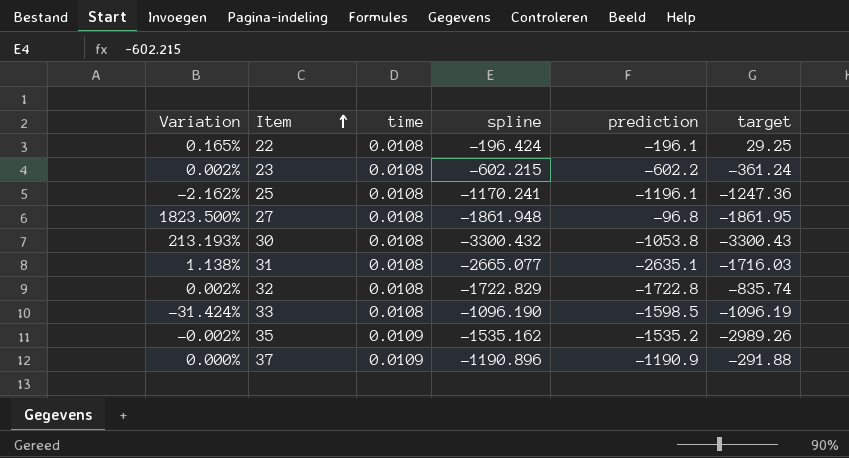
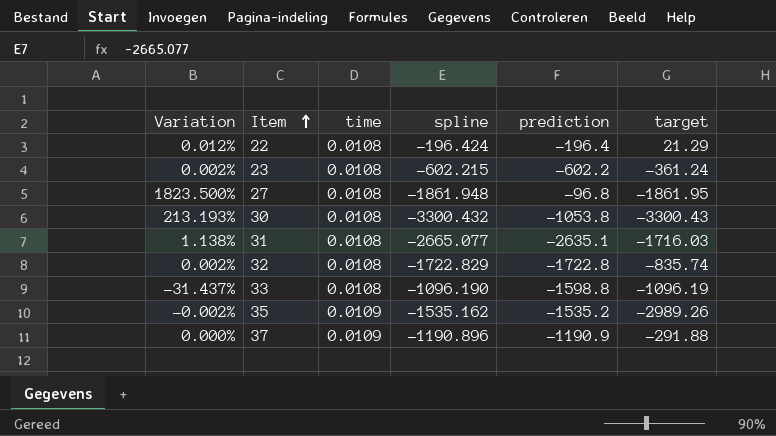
row 25: -2.162% | 0.0108 | -1170.241 | -1196.1 | -1247.36 -> none
22 | Variation: 0.165% -> 0.012%
22 | prediction: -196.1 -> -196.4
22 | target: 29.25 -> 21.29
33 | Variation: -31.424% -> -31.437%
33 | prediction: -1598.5 -> -1598.8

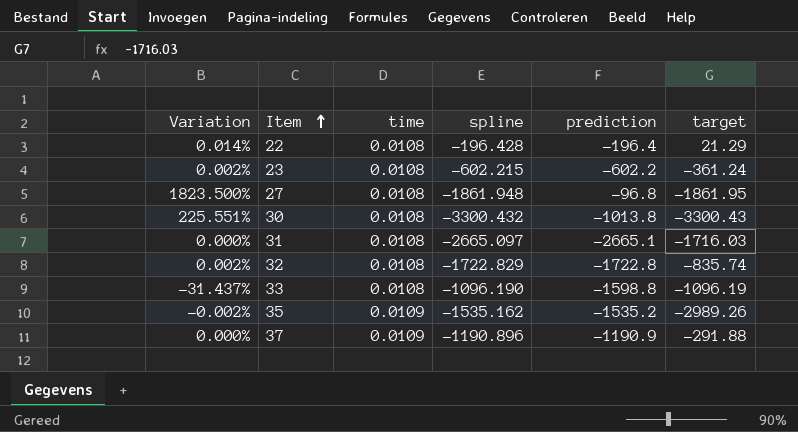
22 | Variation: 0.012% -> 0.014%
22 | spline: -196.424 -> -196.428
30 | Variation: 213.193% -> 225.551%
30 | prediction: -1053.8 -> -1013.8
31 | Variation: 1.138% -> 0.000%
31 | spline: -2665.077 -> -2665.097
31 | prediction: -2635.1 -> -2665.1

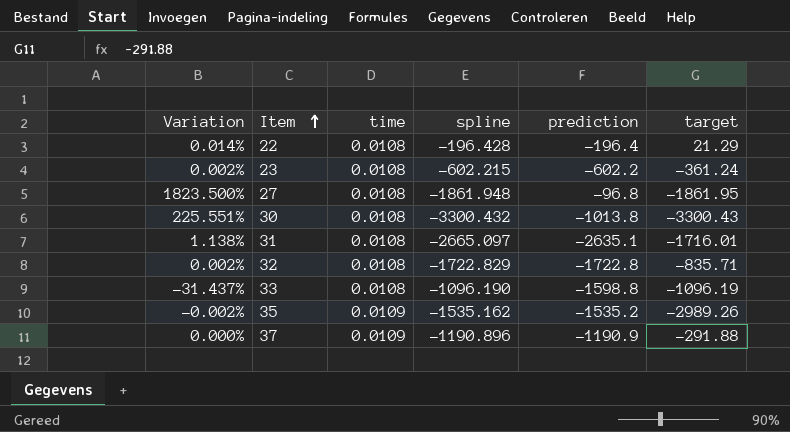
31 | Variation: 0.000% -> 1.138%
31 | prediction: -2665.1 -> -2635.1
31 | target: -1716.03 -> -1716.01
32 | target: -835.74 -> -835.71

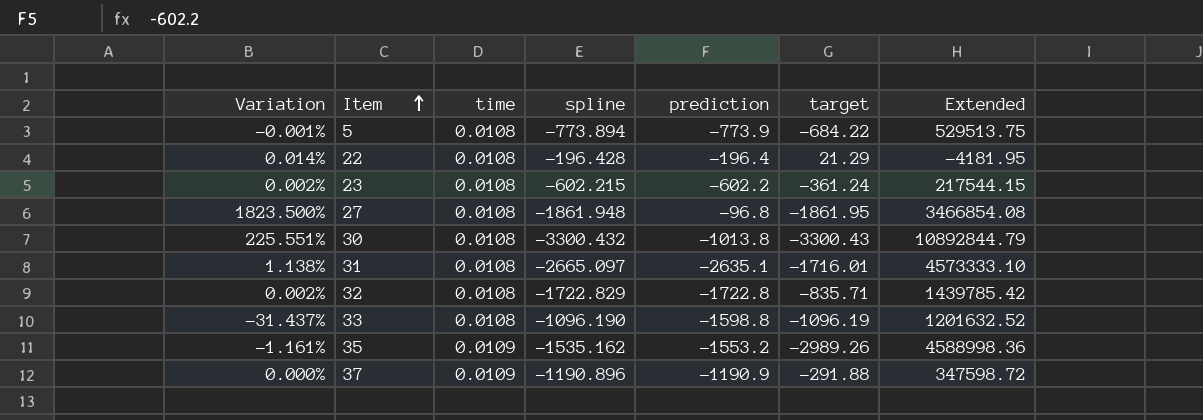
column Extended | formula: none -> [spline] * [target]
row 5: none -> -0.001% | 0.0108 | -773.894 | -773.9 | -684.22 | 529513.75
35 | Variation: -0.002% -> -1.161%
35 | prediction: -1535.2 -> -1553.2

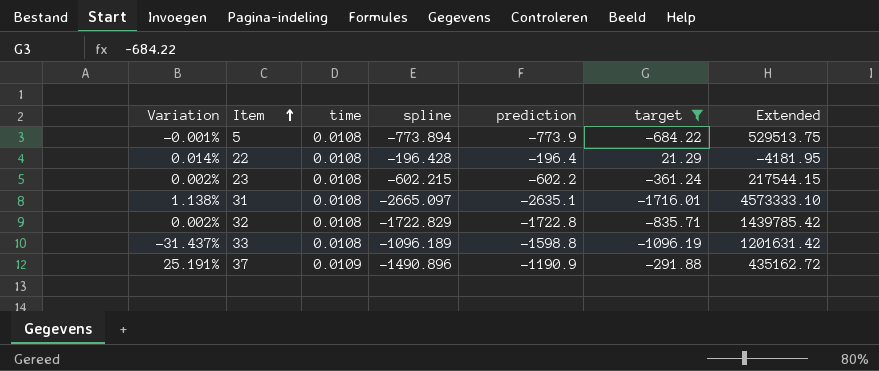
filter: none -> target >= -1716.01
33 | spline: -1096.190 -> -1096.189
33 | Extended: 1201632.52 -> 1201631.42
37 | Variation: 0.000% -> 25.191%
37 | spline: -1190.896 -> -1490.896
37 | Extended: 347598.72 -> 435162.72

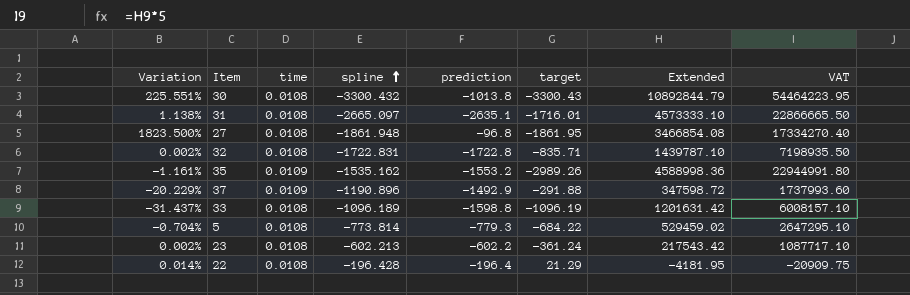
filter: target >= -1716.01 -> none
row order: Item ascending -> spline ascending
column VAT | formula: none -> [Extended] * 5
32 | spline: -1722.829 -> -1722.831
32 | Extended: 1439785.42 -> 1439787.10
37 | Variation: 25.191% -> -20.229%
37 | spline: -1490.896 -> -1190.896
37 | prediction: -1190.9 -> -1492.9
37 | Extended: 435162.72 -> 347598.72
5 | Variation: -0.001% -> -0.704%
5 | spline: -773.894 -> -773.814
5 | prediction: -773.9 -> -779.3
5 | Extended: 529513.75 -> 529459.02
23 | spline: -602.215 -> -602.213
23 | Extended: 217544.15 -> 217543.42

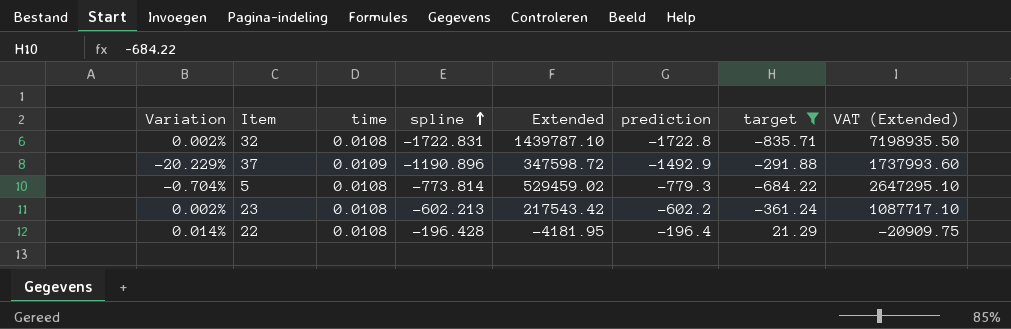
filter: none -> target >= -835.71
column Extended | position: 7 -> 5
column name: VAT -> VAT (Extended)

